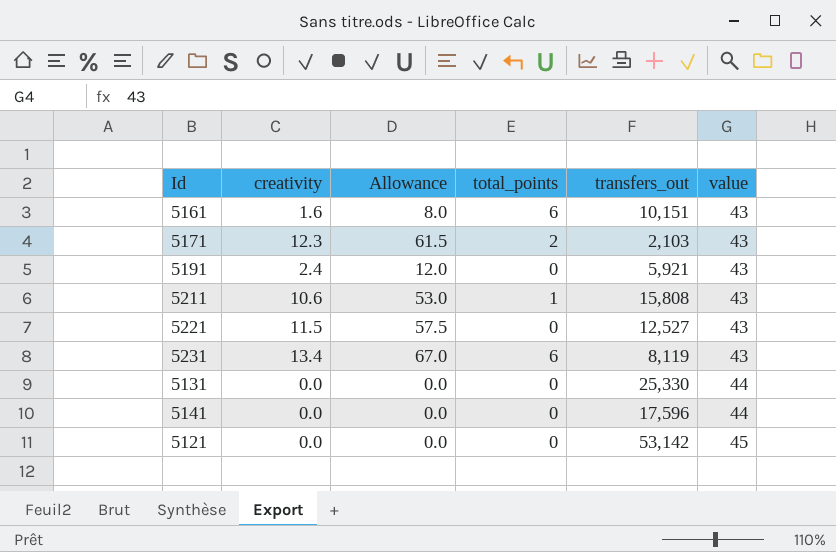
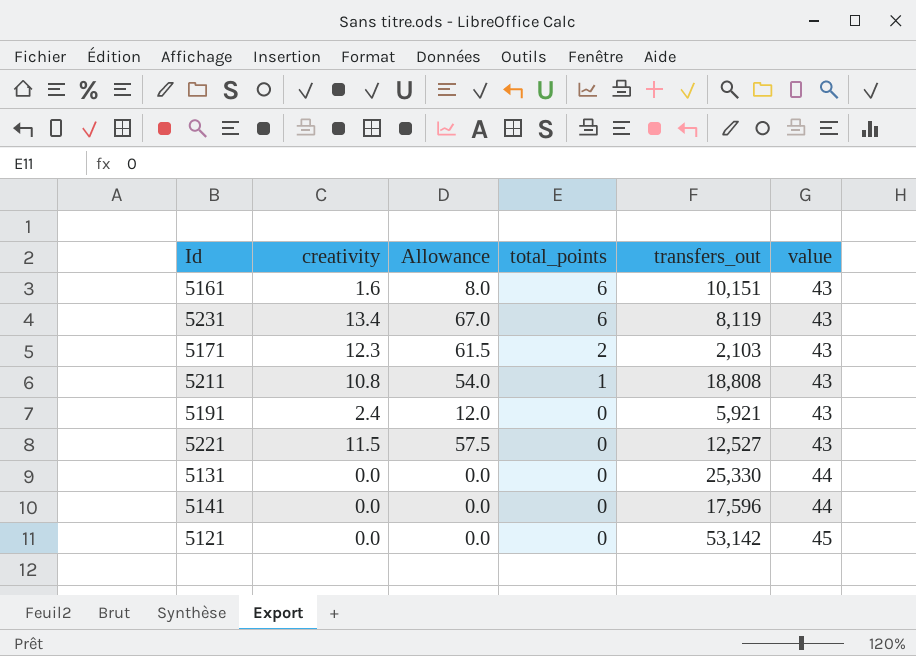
row order: value ascending -> total_points descending
5211 | creativity: 10.6 -> 10.8
5211 | Allowance: 53.0 -> 54.0
5211 | transfers_out: 15,808 -> 18,808

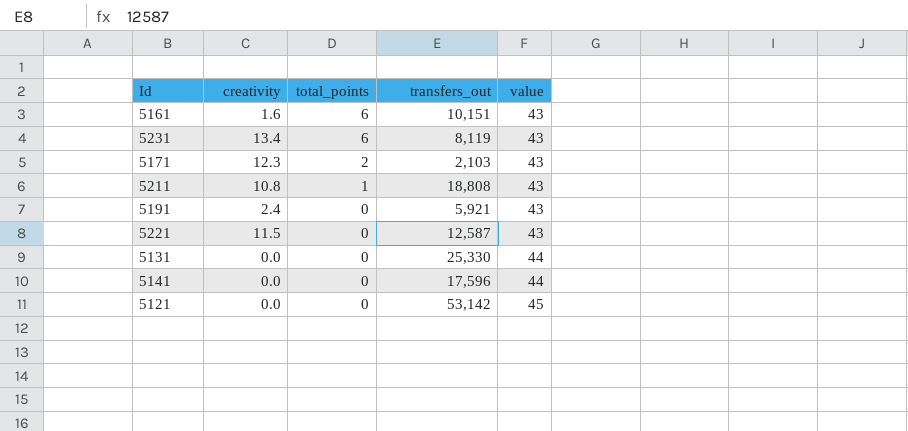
column Allowance | formula: [creativity] * 5 -> none
5221 | transfers_out: 12,527 -> 12,587

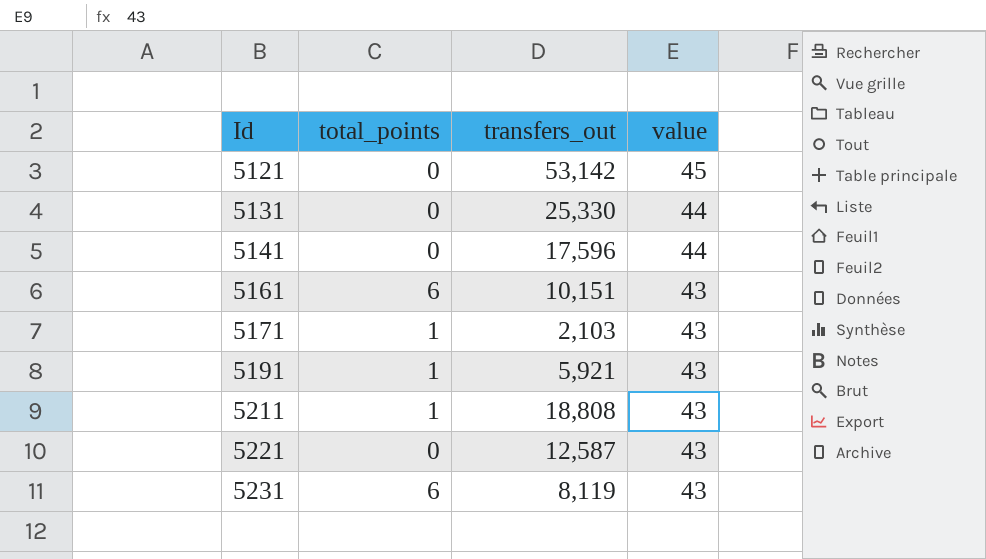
row order: total_points descending -> Id ascending
column creativity | position: 2 -> none
5171 | total_points: 2 -> 1
5191 | total_points: 0 -> 1

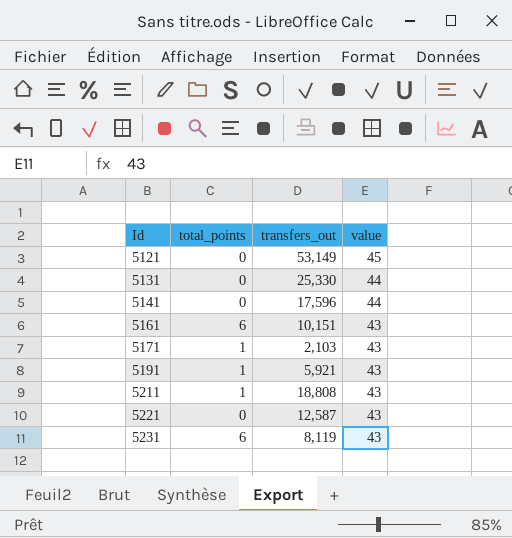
5121 | transfers_out: 53,142 -> 53,149

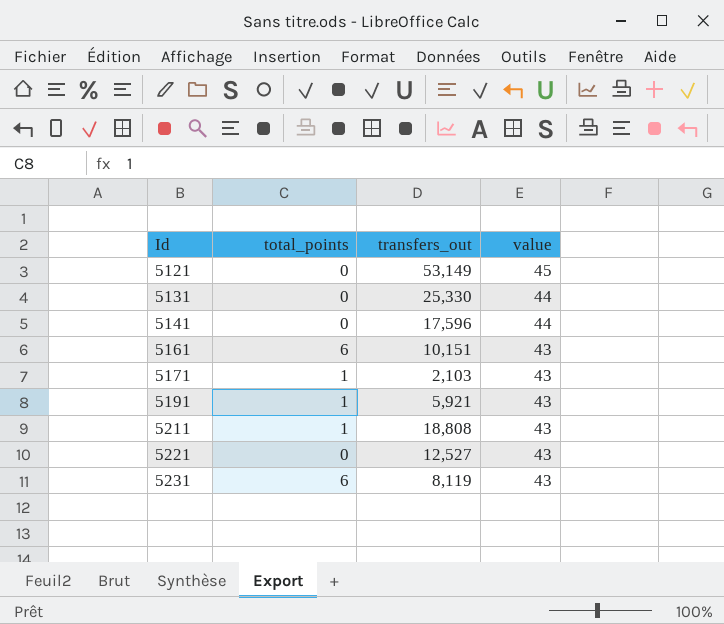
5221 | transfers_out: 12,587 -> 12,527

